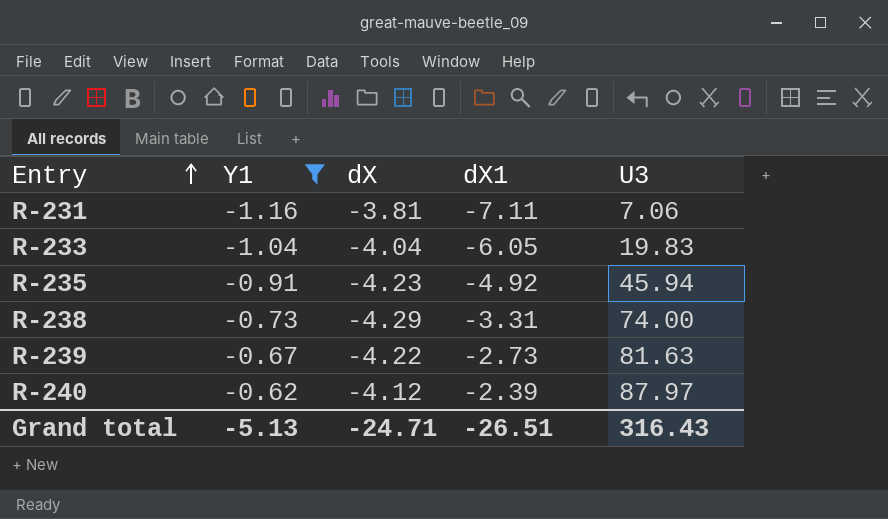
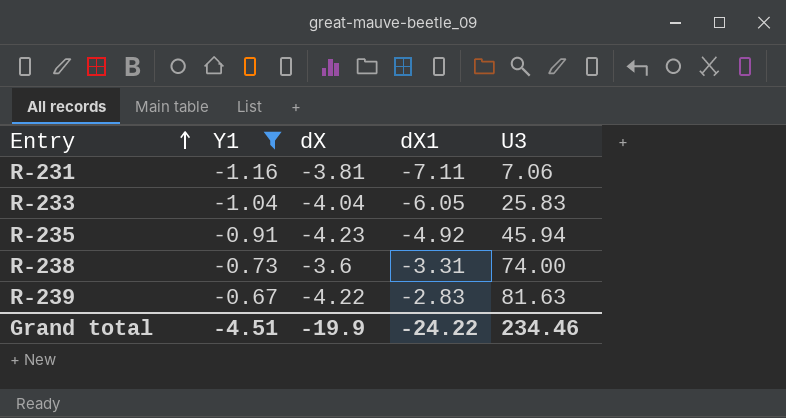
row R-240: -0.62 | -4.12 | -2.39 | 87.97 -> none
R-233 | U3: 19.83 -> 25.83
R-238 | dX: -4.29 -> -3.6
R-239 | dX1: -2.73 -> -2.83
Grand total | Y1: -5.13 -> -4.51
Grand total | dX: -24.71 -> -19.9
Grand total | dX1: -26.51 -> -24.22
Grand total | U3: 316.43 -> 234.46

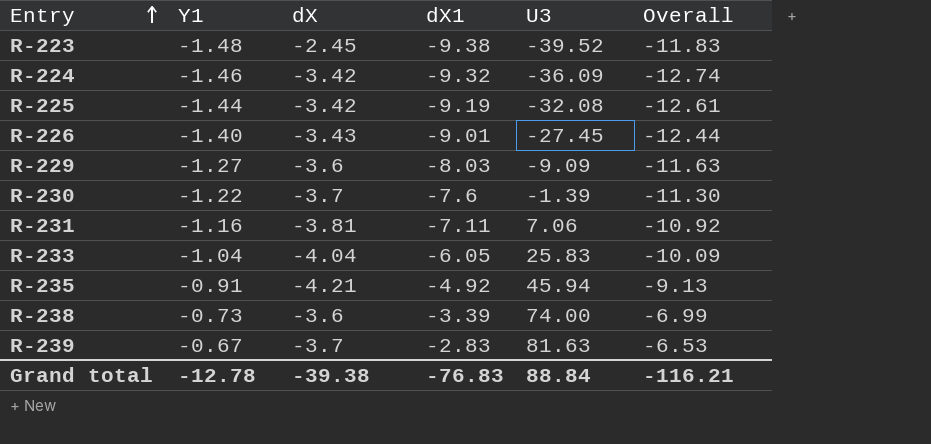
filter: Y1 >= -1.16 -> none
column Overall | formula: none -> [dX] + [dX1]
R-235 | dX: -4.23 -> -4.21
R-238 | dX1: -3.31 -> -3.39
R-239 | dX: -4.22 -> -3.7
Grand total | Y1: -4.51 -> -12.78
Grand total | dX: -19.9 -> -39.38
Grand total | dX1: -24.22 -> -76.83
Grand total | U3: 234.46 -> 88.84

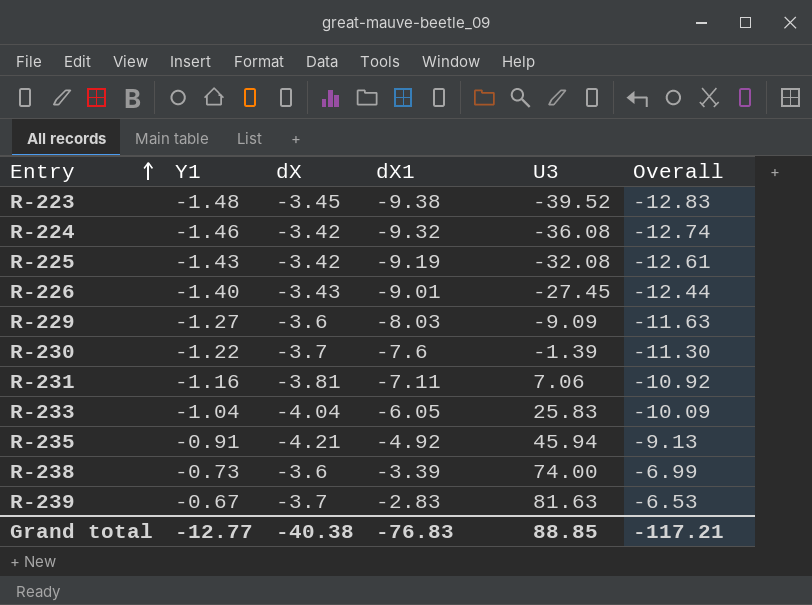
R-223 | dX: -2.45 -> -3.45
R-223 | Overall: -11.83 -> -12.83
R-224 | U3: -36.09 -> -36.08
R-225 | Y1: -1.44 -> -1.43
Grand total | Y1: -12.78 -> -12.77
Grand total | dX: -39.38 -> -40.38
Grand total | U3: 88.84 -> 88.85
Grand total | Overall: -116.21 -> -117.21

